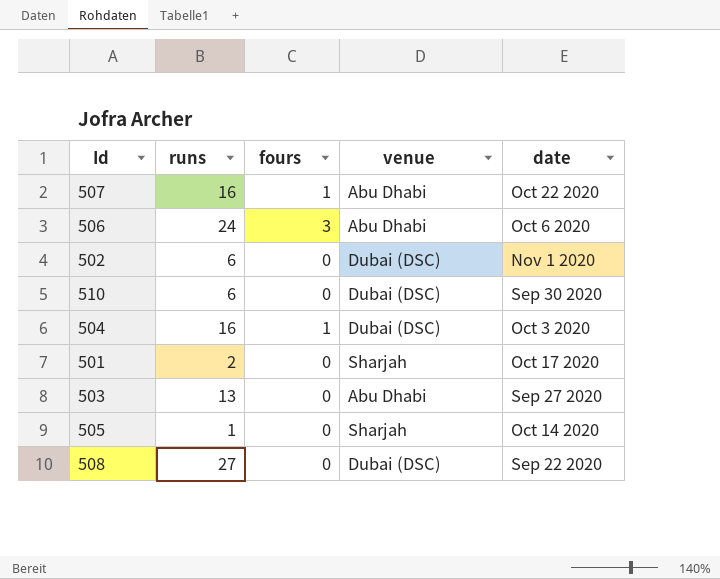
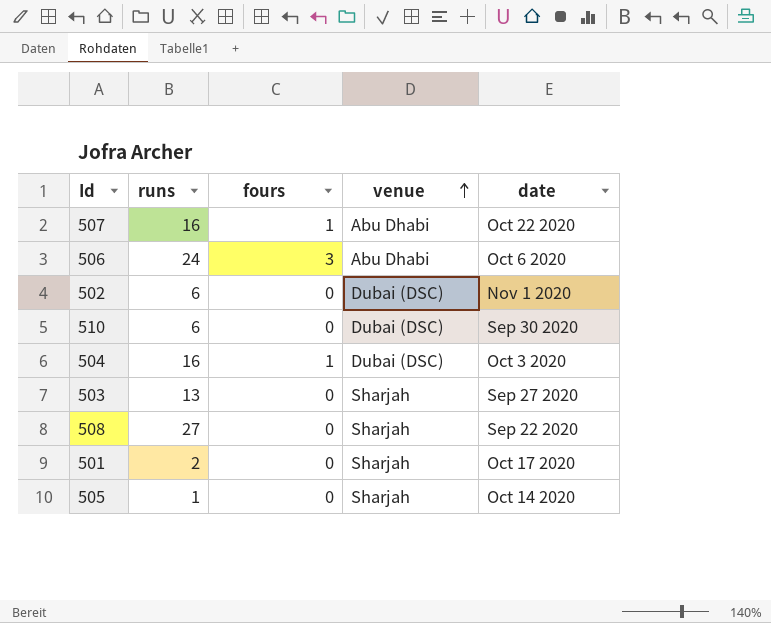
row order: none -> venue ascending
503 | venue: Abu Dhabi -> Sharjah
508 | venue: Dubai (DSC) -> Sharjah

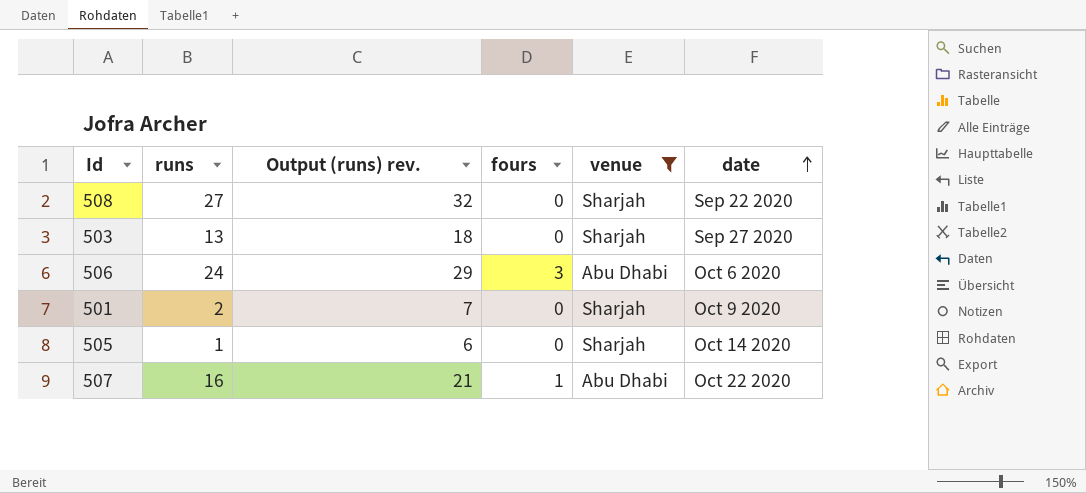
filter: none -> venue != Dubai (DSC)
row order: venue ascending -> date ascending
column Output (runs) rev. | formula: none -> [runs] + 5
501 | date: Oct 17 2020 -> Oct 9 2020

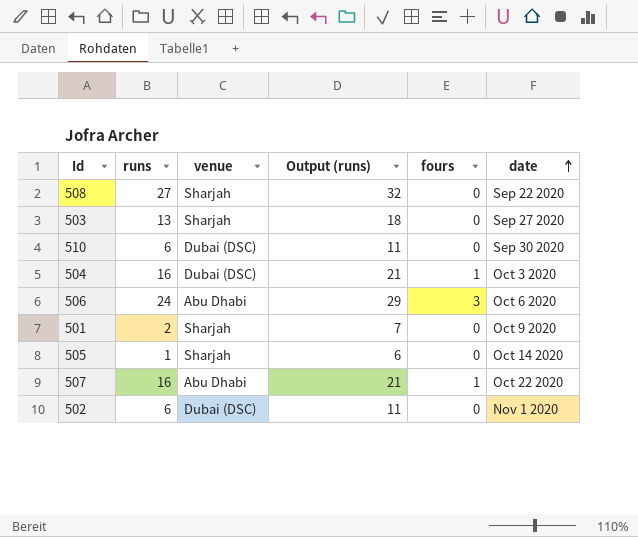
filter: venue != Dubai (DSC) -> none
column venue | position: 5 -> 3
column name: Output (runs) rev. -> Output (runs)

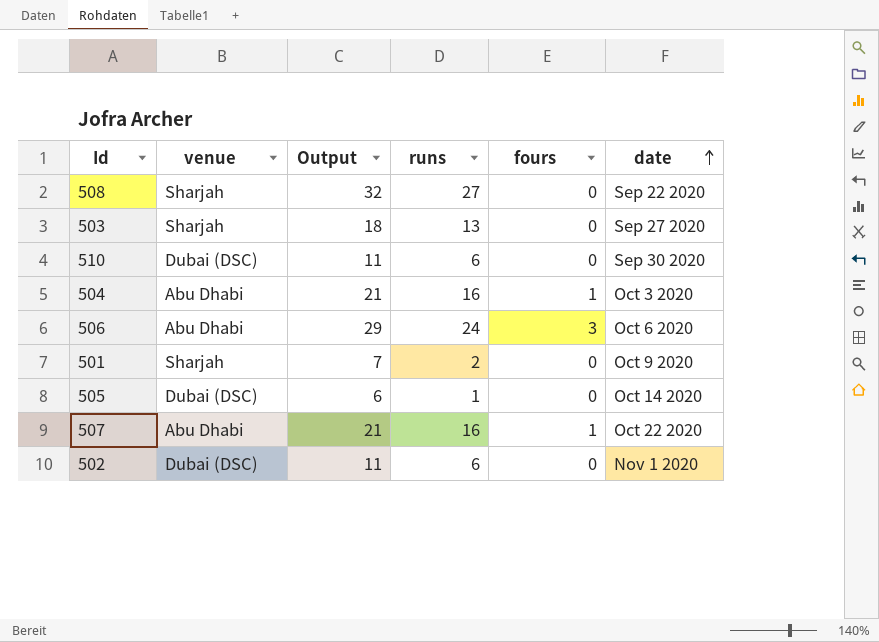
column name: Output (runs) -> Output
column runs | position: 2 -> 4
504 | venue: Dubai (DSC) -> Abu Dhabi
505 | venue: Sharjah -> Dubai (DSC)

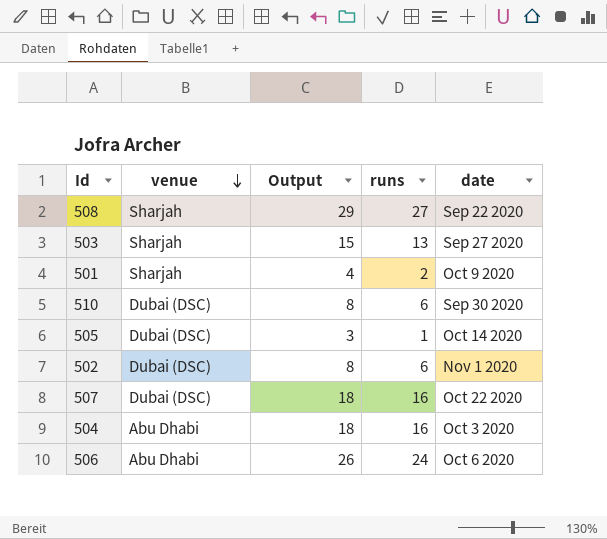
row order: date ascending -> venue descending
column fours | position: 5 -> none
column Output | formula: [runs] + 5 -> [runs] + 2
507 | venue: Abu Dhabi -> Dubai (DSC)

